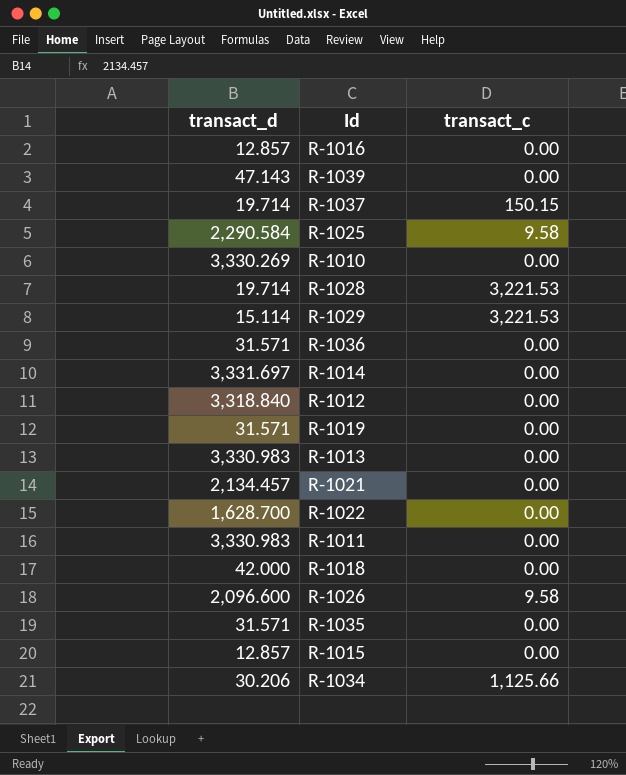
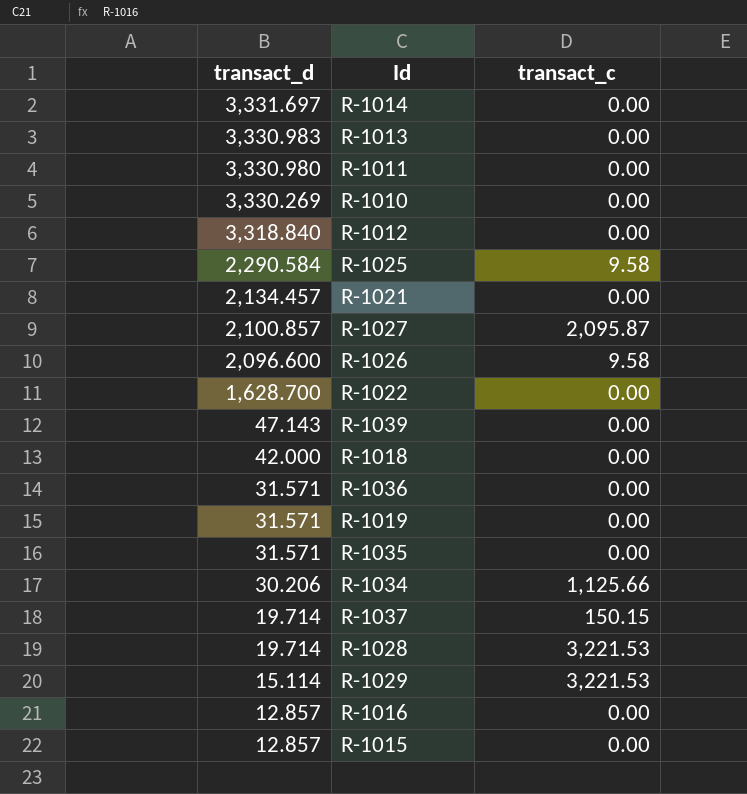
row order: none -> transact_d descending
R-1011 | transact_d: 3,330.983 -> 3,330.980
row R-1027: none -> 2,100.857 | 2,095.87

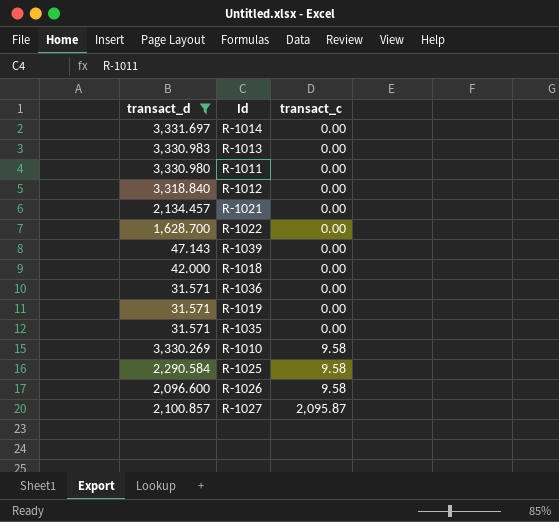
filter: none -> transact_d >= 31.571
row order: transact_d descending -> transact_c ascending
R-1010 | transact_c: 0.00 -> 9.58

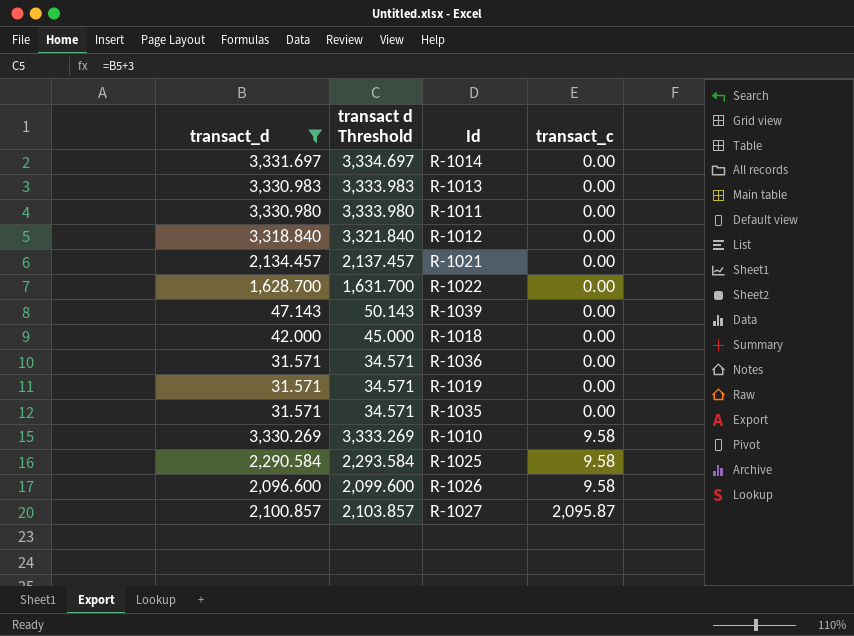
column transact d Threshold | formula: none -> [transact_d] + 3

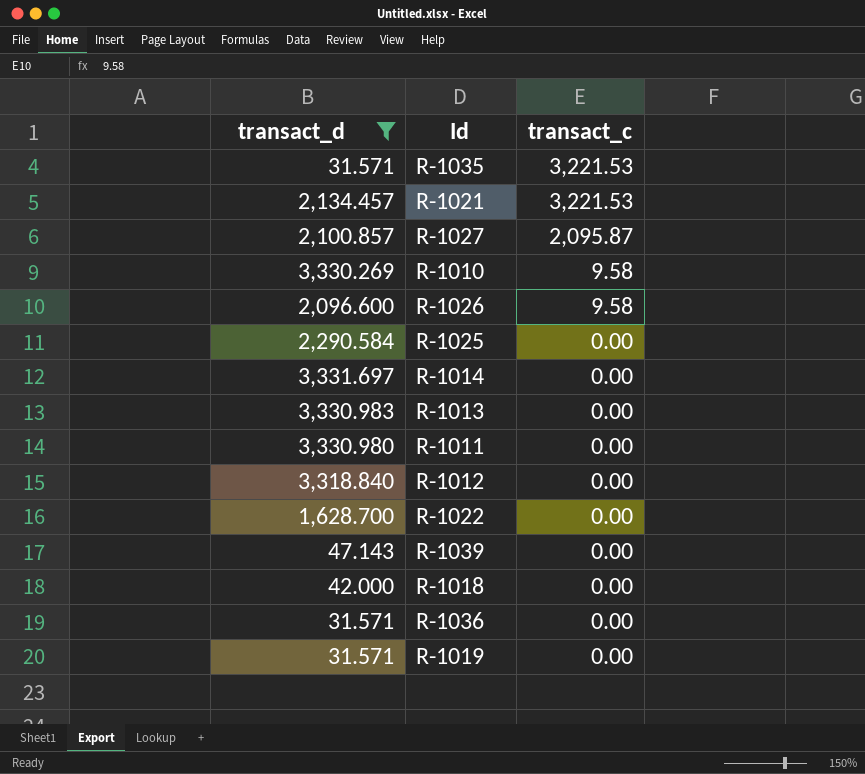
row order: transact_c ascending -> transact_c descending
column transact d Threshold | formula: [transact_d] + 3 -> none
R-1035 | transact_c: 0.00 -> 3,221.53
R-1021 | transact_c: 0.00 -> 3,221.53
R-1025 | transact_c: 9.58 -> 0.00

